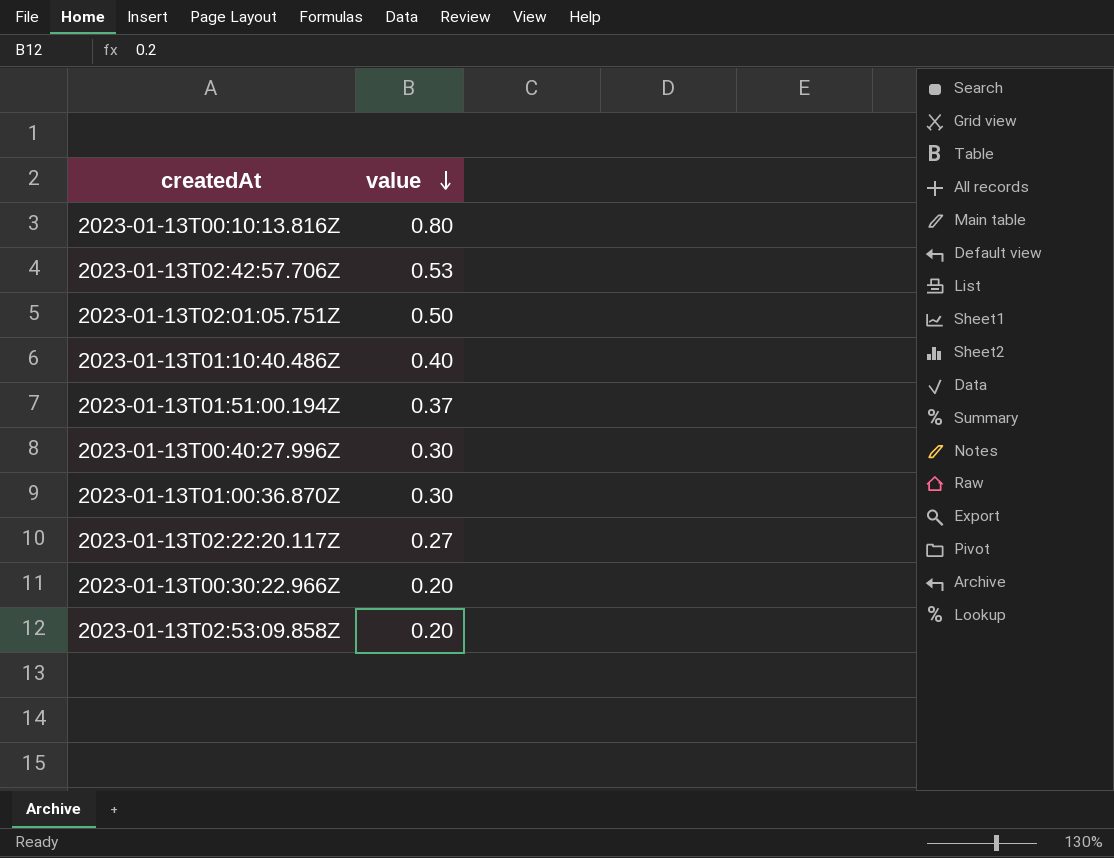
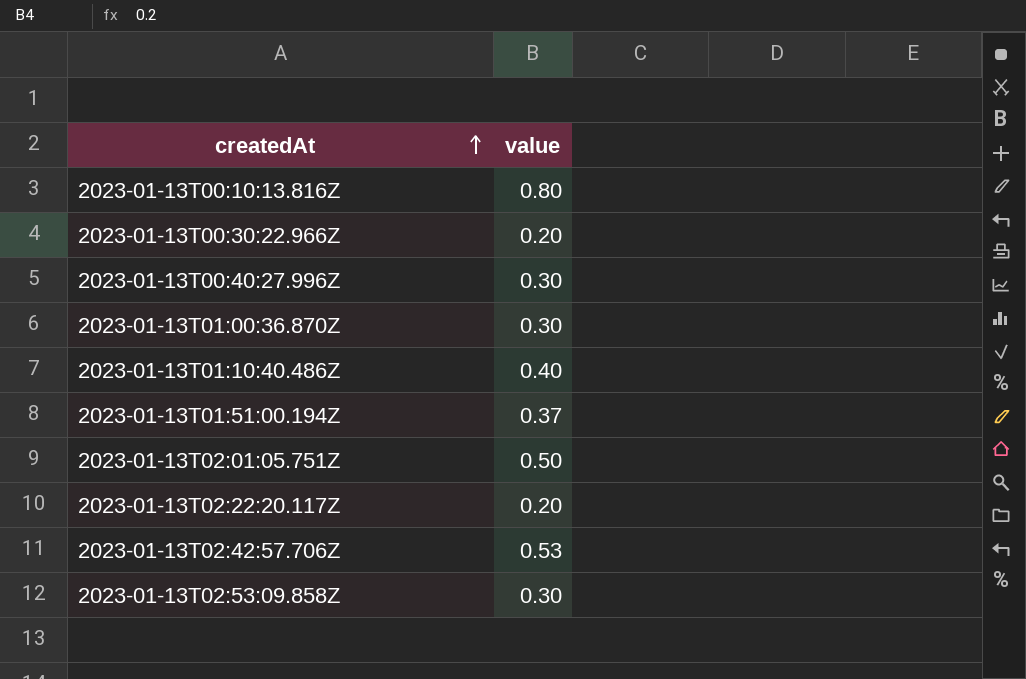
row order: value descending -> createdAt ascending
2023-01-13T02:22:20.117Z | value: 0.27 -> 0.20
2023-01-13T02:53:09.858Z | value: 0.20 -> 0.30

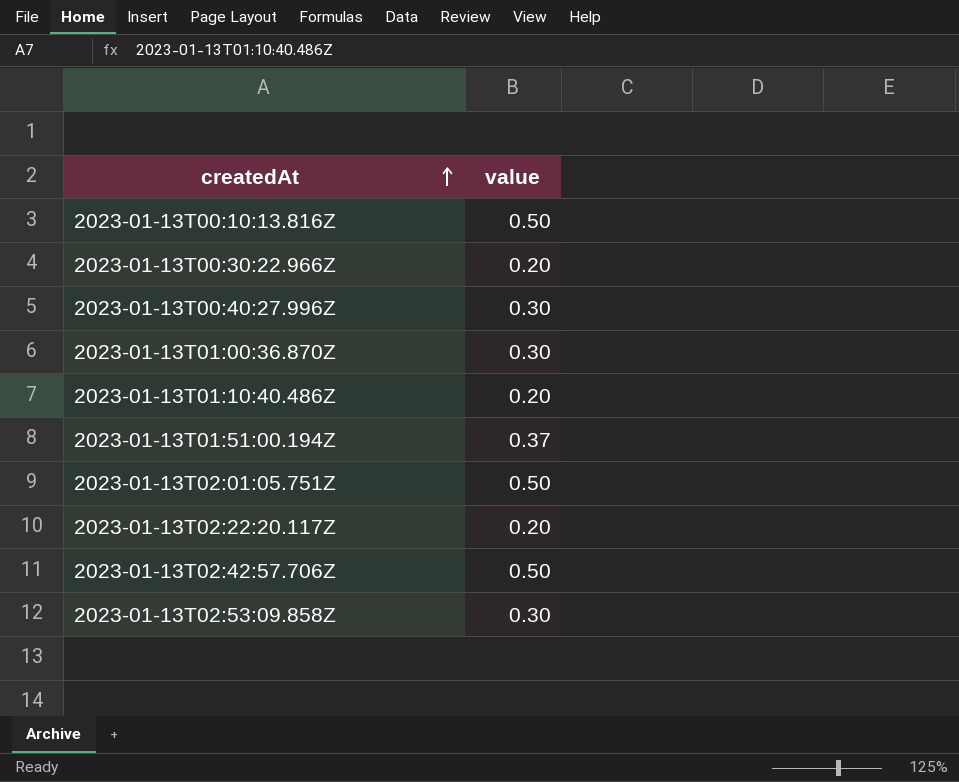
2023-01-13T00:10:13.816Z | value: 0.80 -> 0.50
2023-01-13T01:10:40.486Z | value: 0.40 -> 0.20
2023-01-13T02:42:57.706Z | value: 0.53 -> 0.50

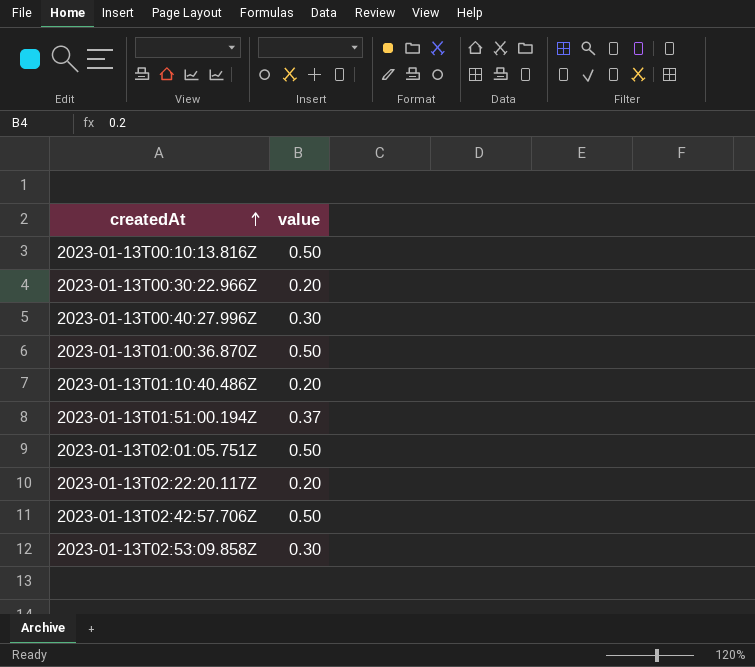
2023-01-13T01:00:36.870Z | value: 0.30 -> 0.50

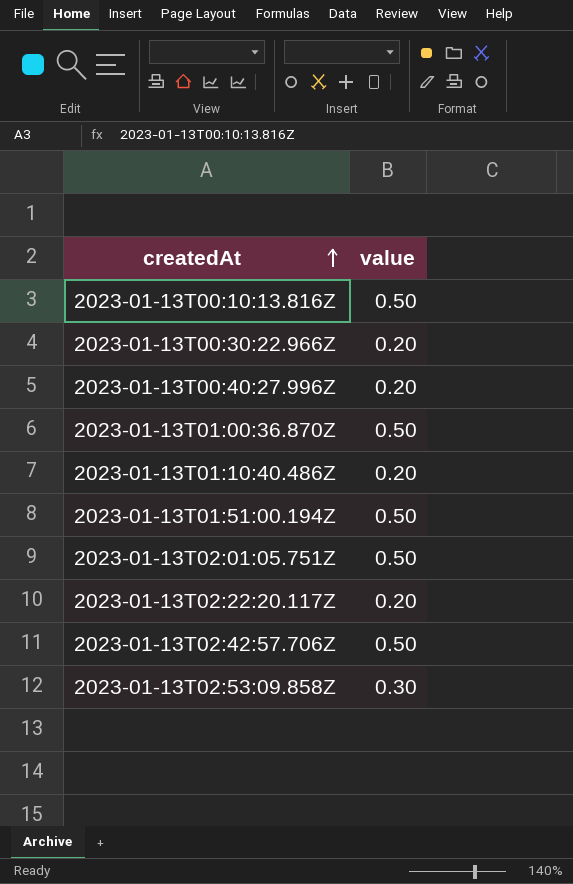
2023-01-13T00:40:27.996Z | value: 0.30 -> 0.20
2023-01-13T01:51:00.194Z | value: 0.37 -> 0.50

